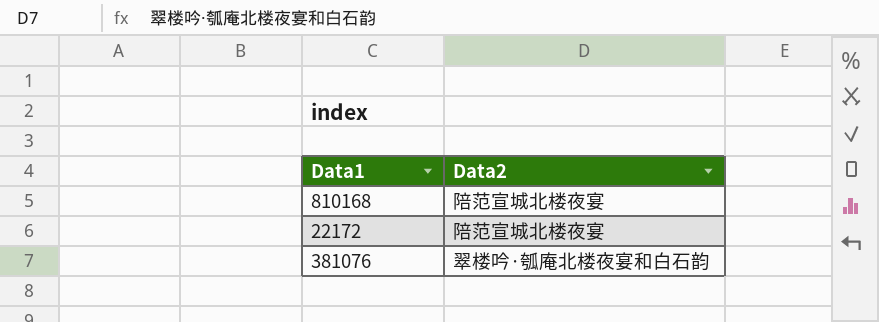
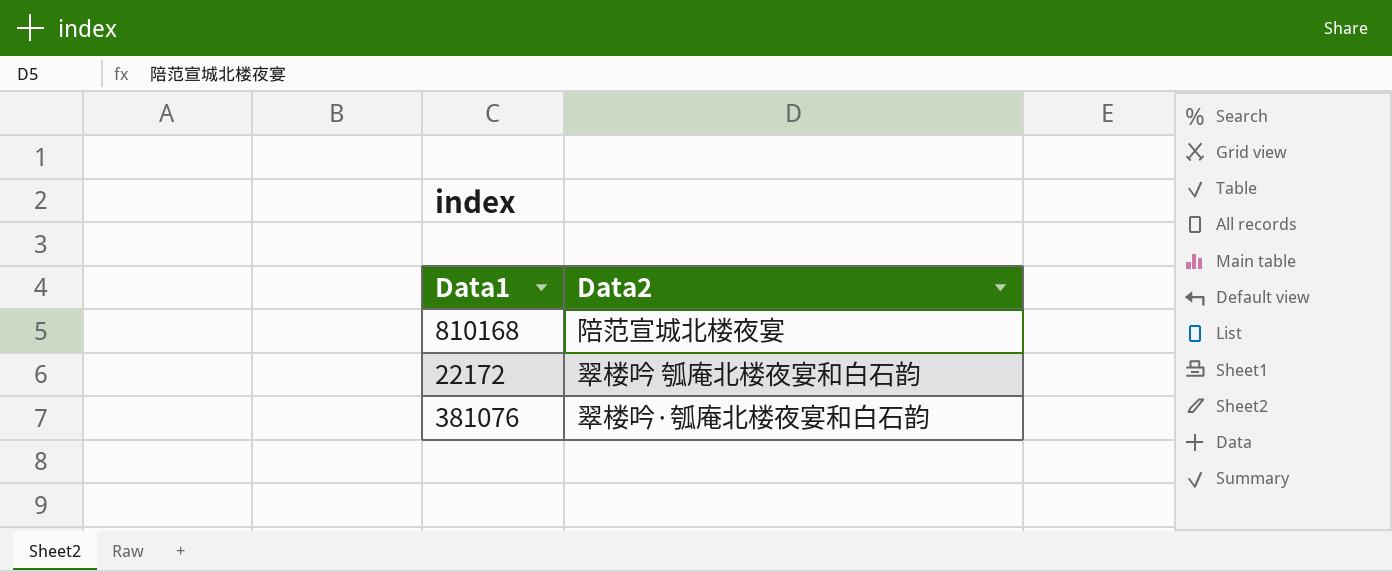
22172 | Data2: 陪范宣城北楼夜宴 -> 翠楼吟 瓠庵北楼夜宴和白石韵

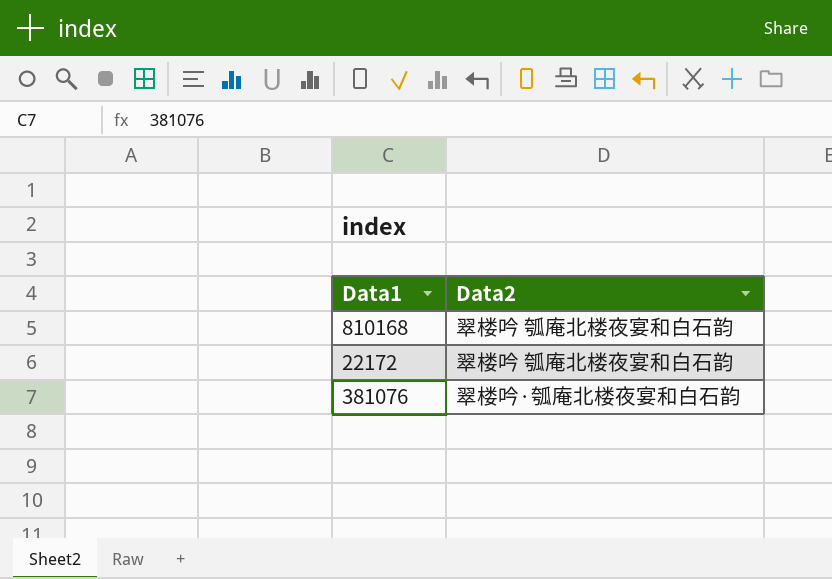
810168 | Data2: 陪范宣城北楼夜宴 -> 翠楼吟 瓠庵北楼夜宴和白石韵

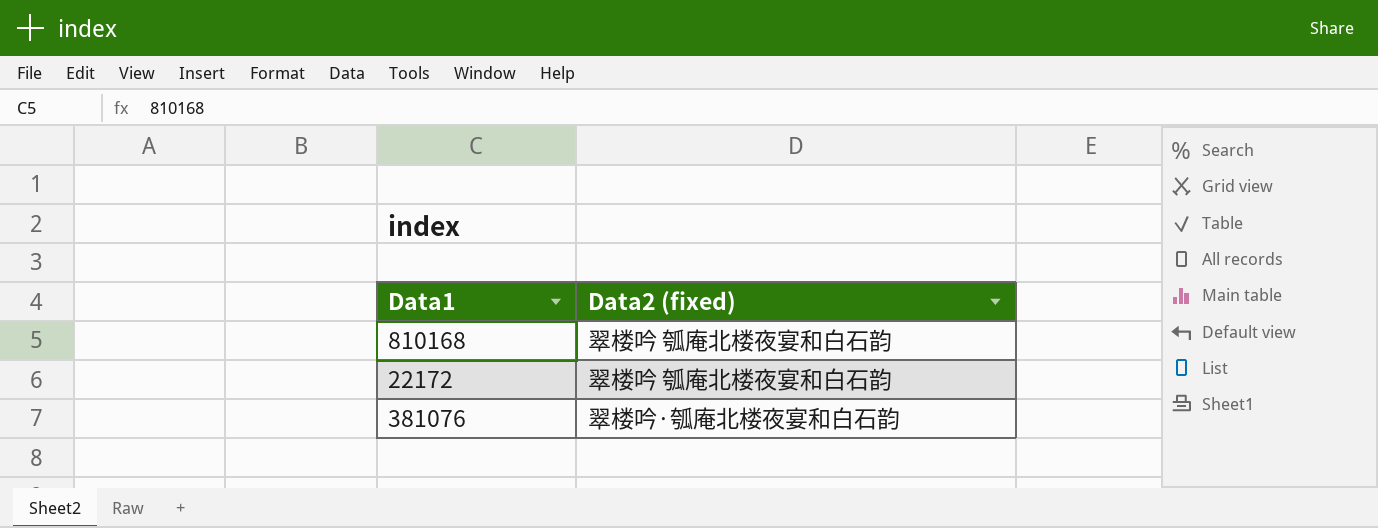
column name: Data2 -> Data2 (fixed)

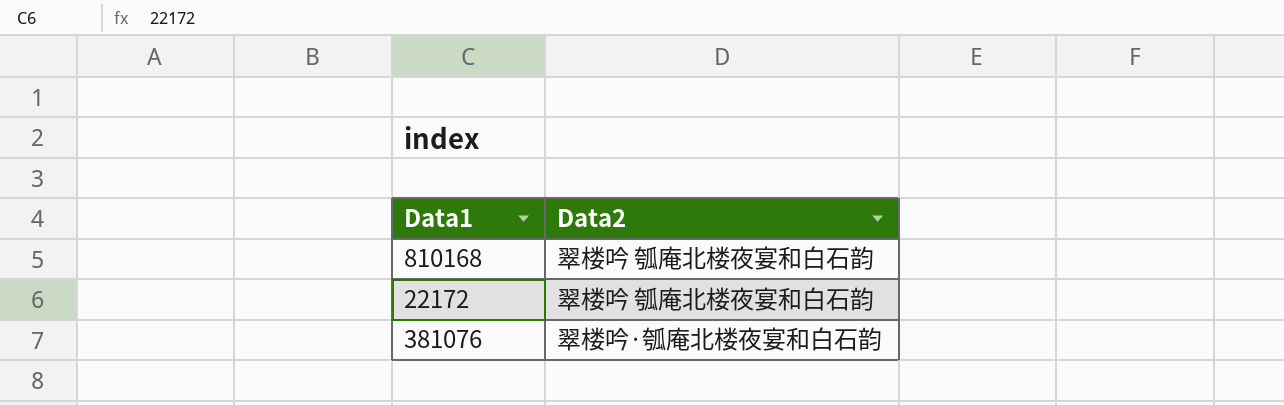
column name: Data2 (fixed) -> Data2

